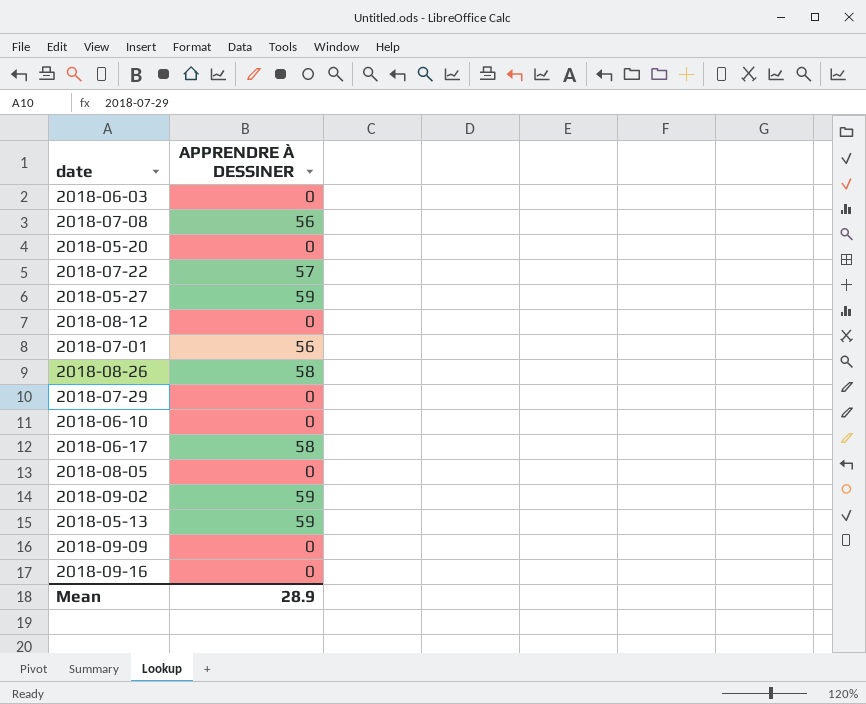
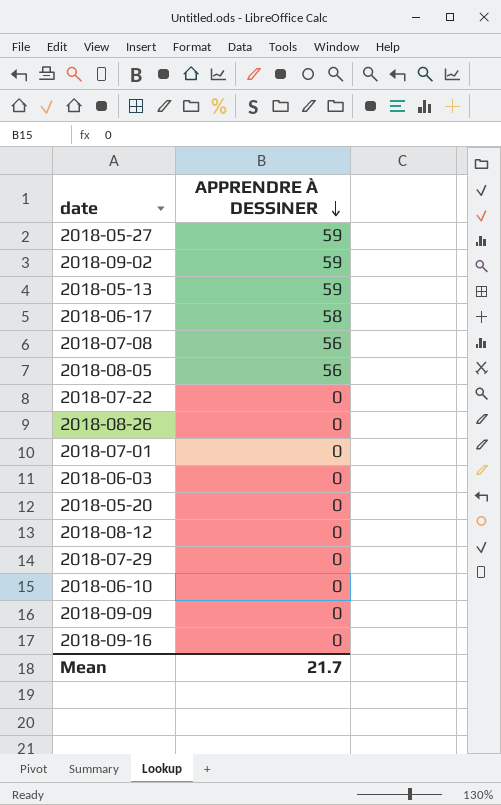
row order: none -> APPRENDRE À DESSINER descending
2018-08-05 | APPRENDRE À DESSINER: 0 -> 56
2018-07-22 | APPRENDRE À DESSINER: 57 -> 0
2018-08-26 | APPRENDRE À DESSINER: 58 -> 0
2018-07-01 | APPRENDRE À DESSINER: 56 -> 0
Mean | APPRENDRE À DESSINER: 28.9 -> 21.7

